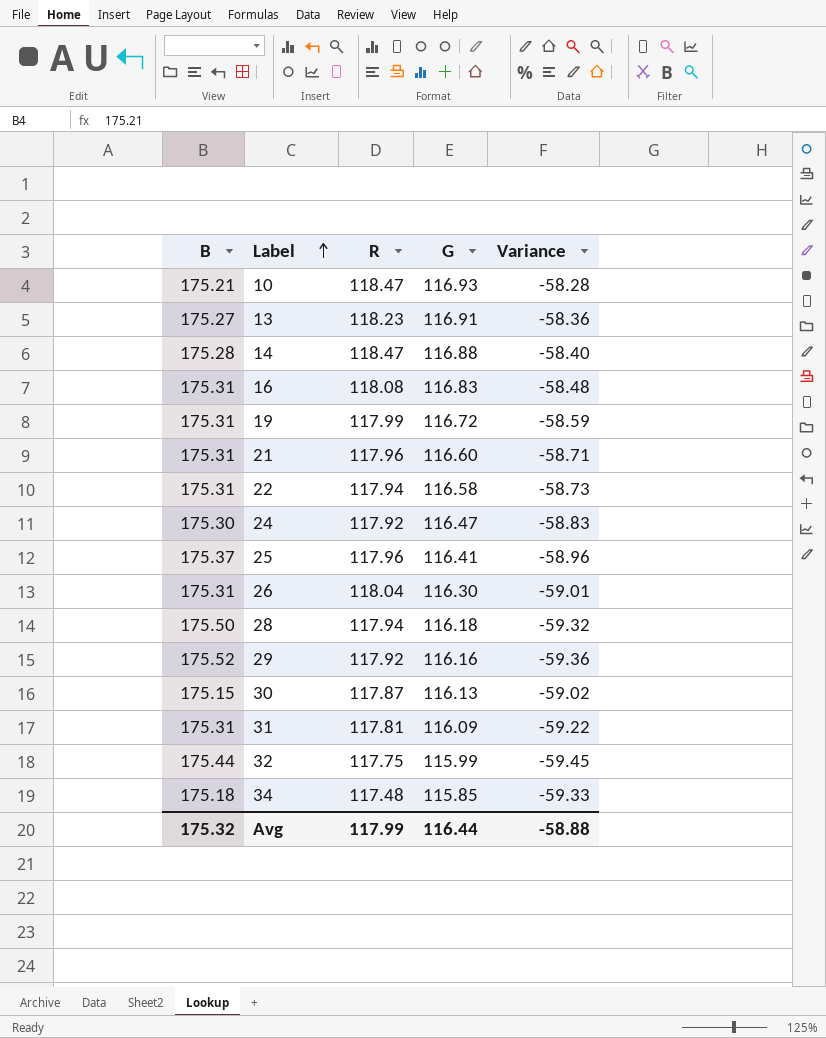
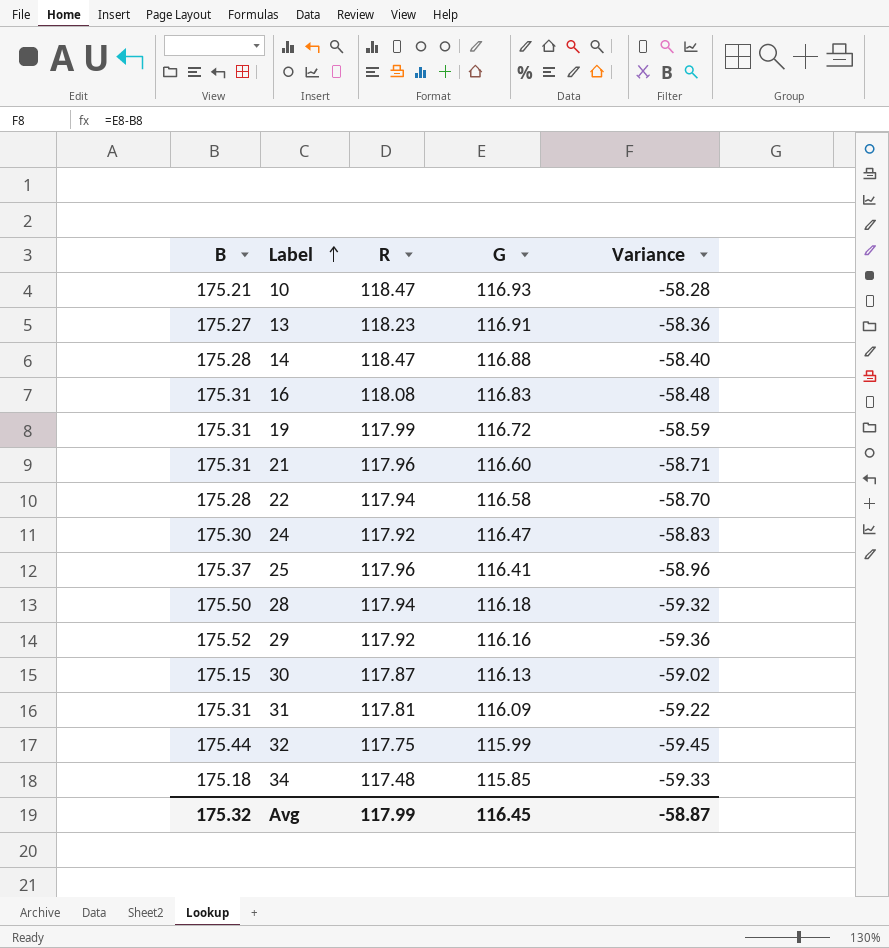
row 26: 175.31 | 118.04 | 116.30 | -59.01 -> none
22 | B: 175.31 -> 175.28
22 | Variance: -58.73 -> -58.70
Avg | G: 116.44 -> 116.45
Avg | Variance: -58.88 -> -58.87

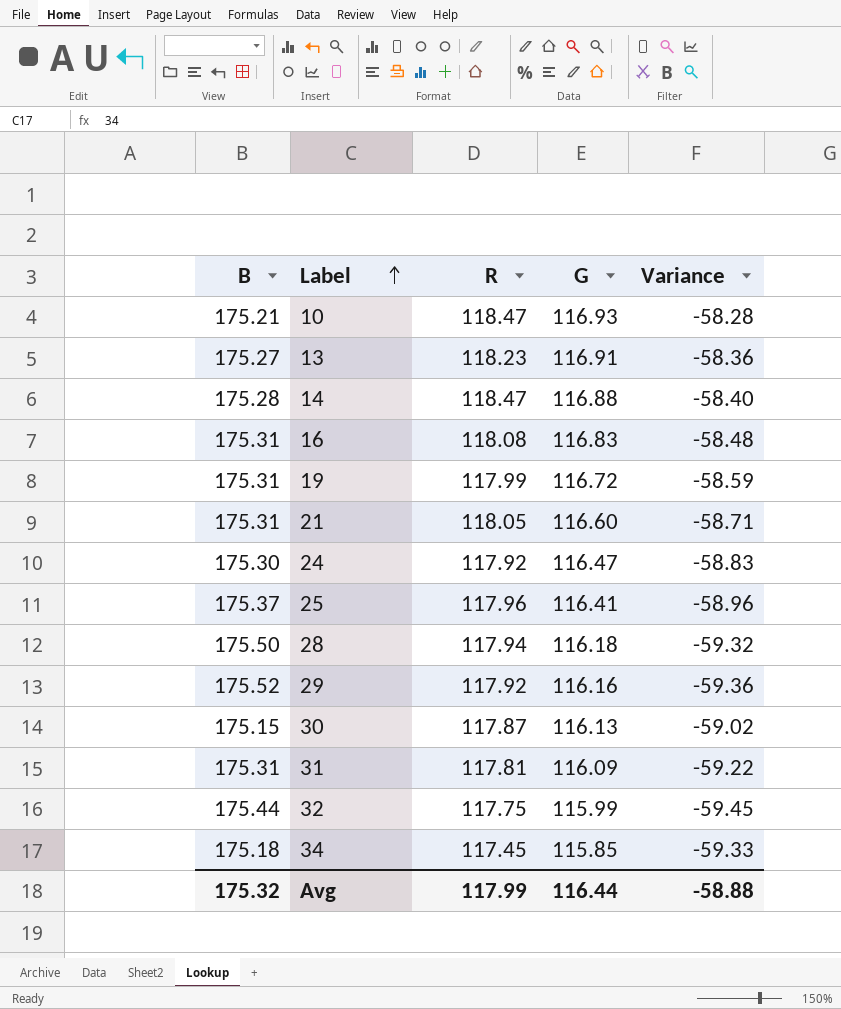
row 22: 175.28 | 117.94 | 116.58 | -58.70 -> none
21 | R: 117.96 -> 118.05
34 | R: 117.48 -> 117.45
Avg | G: 116.45 -> 116.44
Avg | Variance: -58.87 -> -58.88

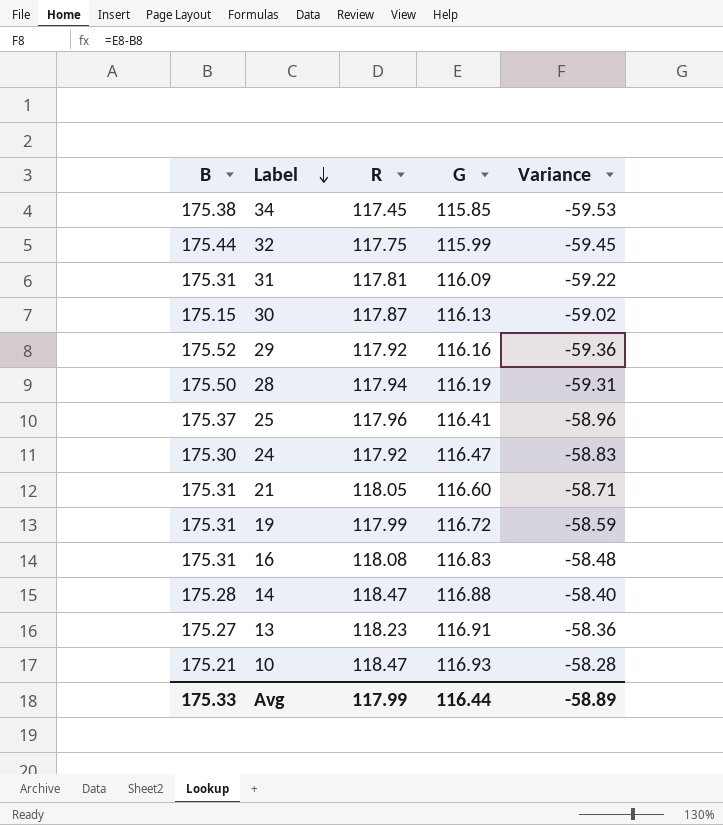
row order: Label ascending -> Label descending
34 | B: 175.18 -> 175.38
34 | Variance: -59.33 -> -59.53
28 | G: 116.18 -> 116.19
28 | Variance: -59.32 -> -59.31
Avg | B: 175.32 -> 175.33
Avg | Variance: -58.88 -> -58.89

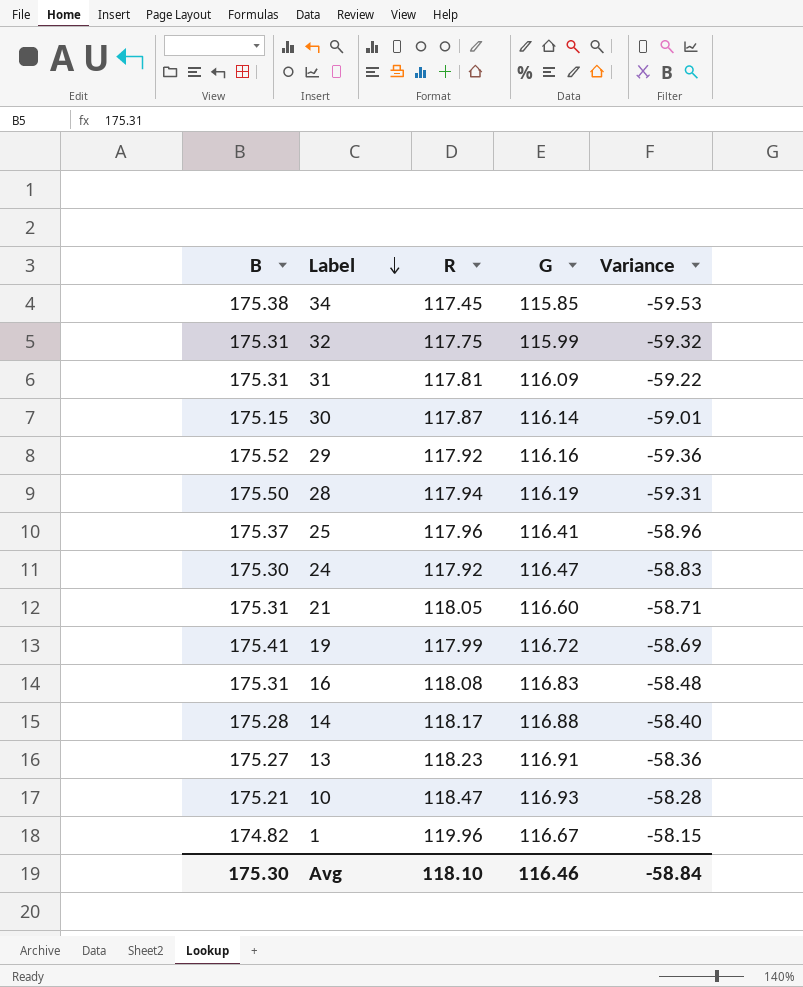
32 | B: 175.44 -> 175.31
32 | Variance: -59.45 -> -59.32
30 | G: 116.13 -> 116.14
30 | Variance: -59.02 -> -59.01
19 | B: 175.31 -> 175.41
19 | Variance: -58.59 -> -58.69
14 | R: 118.47 -> 118.17
row 1: none -> 174.82 | 119.96 | 116.67 | -58.15
Avg | B: 175.33 -> 175.30
Avg | R: 117.99 -> 118.10
Avg | G: 116.44 -> 116.46
Avg | Variance: -58.89 -> -58.84

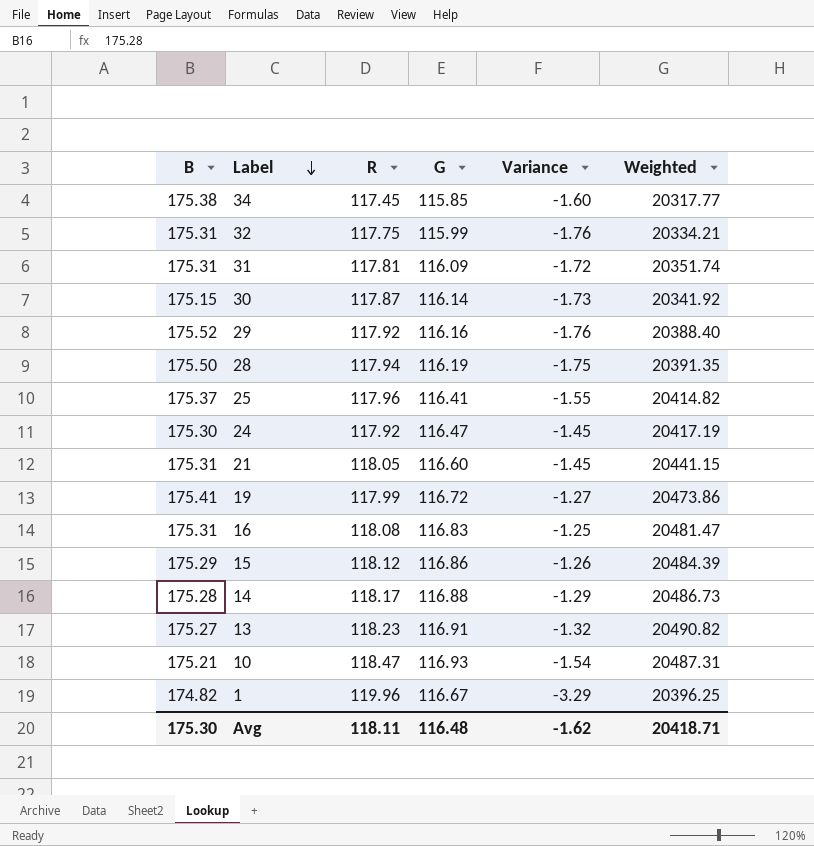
column Variance | formula: [G] - [B] -> [G] - [R]
column Weighted | formula: none -> [B] * [G]
row 15: none -> 175.29 | 118.12 | 116.86 | -1.26 | 20484.39
Avg | R: 118.10 -> 118.11
Avg | G: 116.46 -> 116.48
Avg | Variance: -58.84 -> -1.62

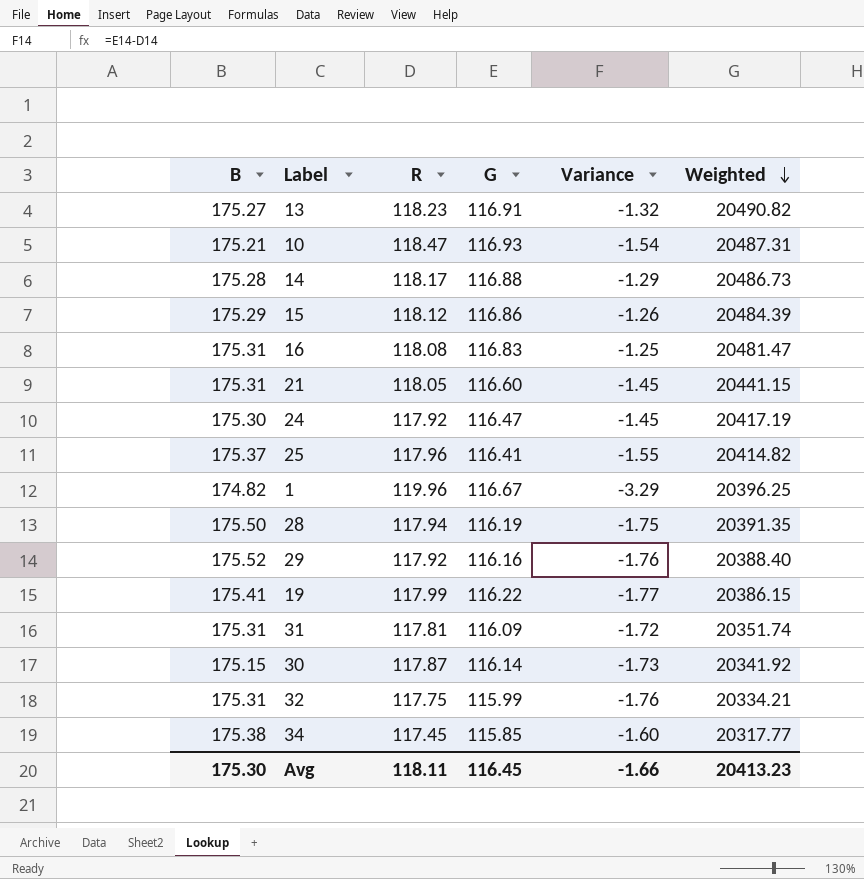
row order: Label descending -> Weighted descending
19 | G: 116.72 -> 116.22
19 | Variance: -1.27 -> -1.77
19 | Weighted: 20473.86 -> 20386.15
Avg | G: 116.48 -> 116.45
Avg | Variance: -1.62 -> -1.66
Avg | Weighted: 20418.71 -> 20413.23

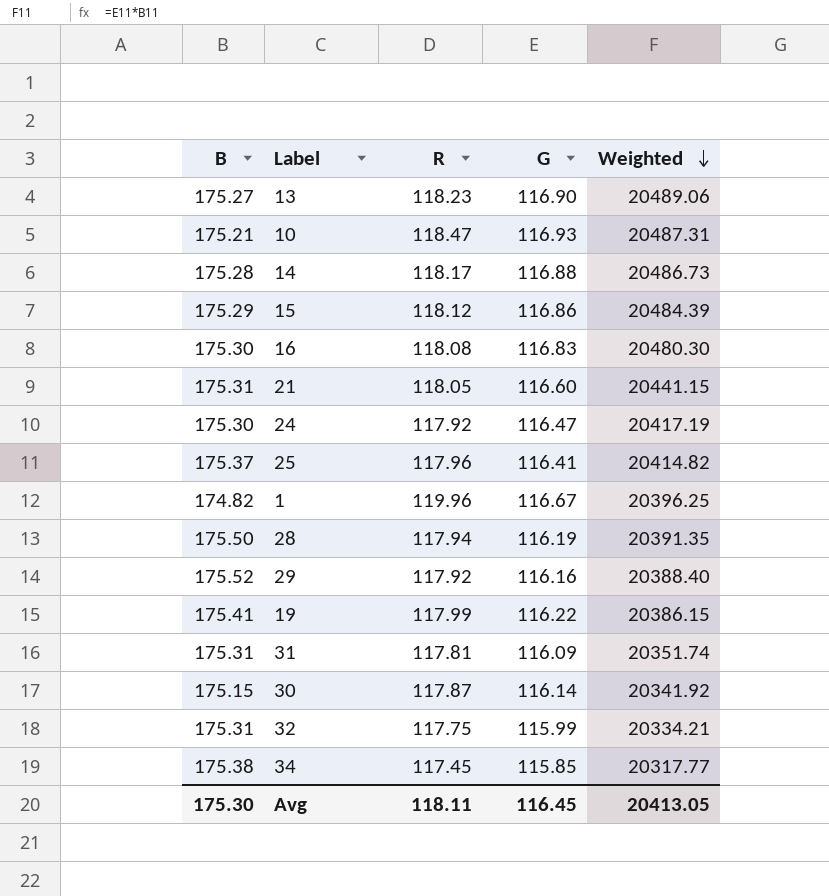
column Variance | formula: [G] - [R] -> none
13 | G: 116.91 -> 116.90
13 | Weighted: 20490.82 -> 20489.06
16 | B: 175.31 -> 175.30
16 | Weighted: 20481.47 -> 20480.30
Avg | Weighted: 20413.23 -> 20413.05

